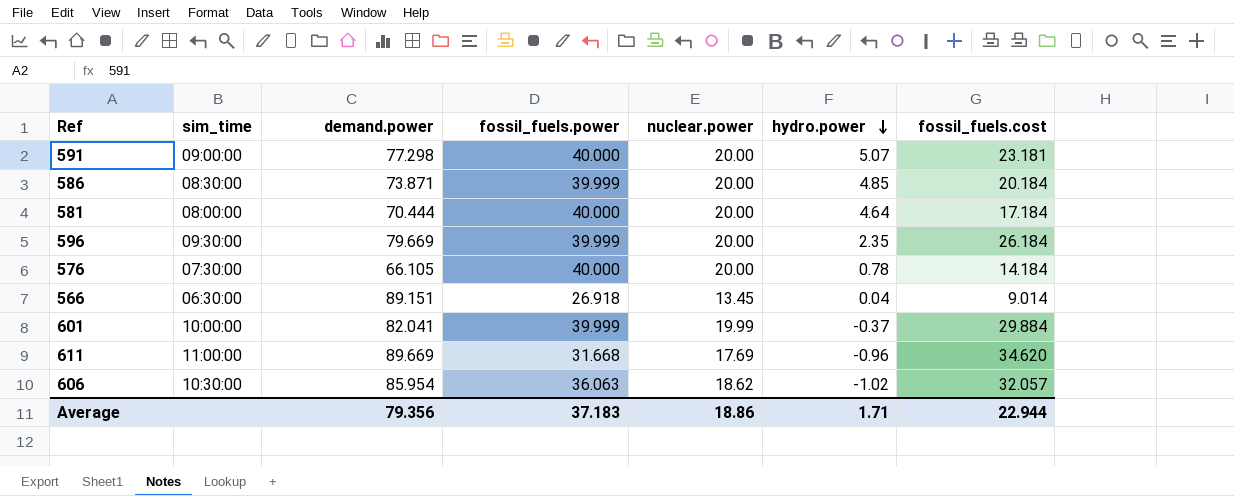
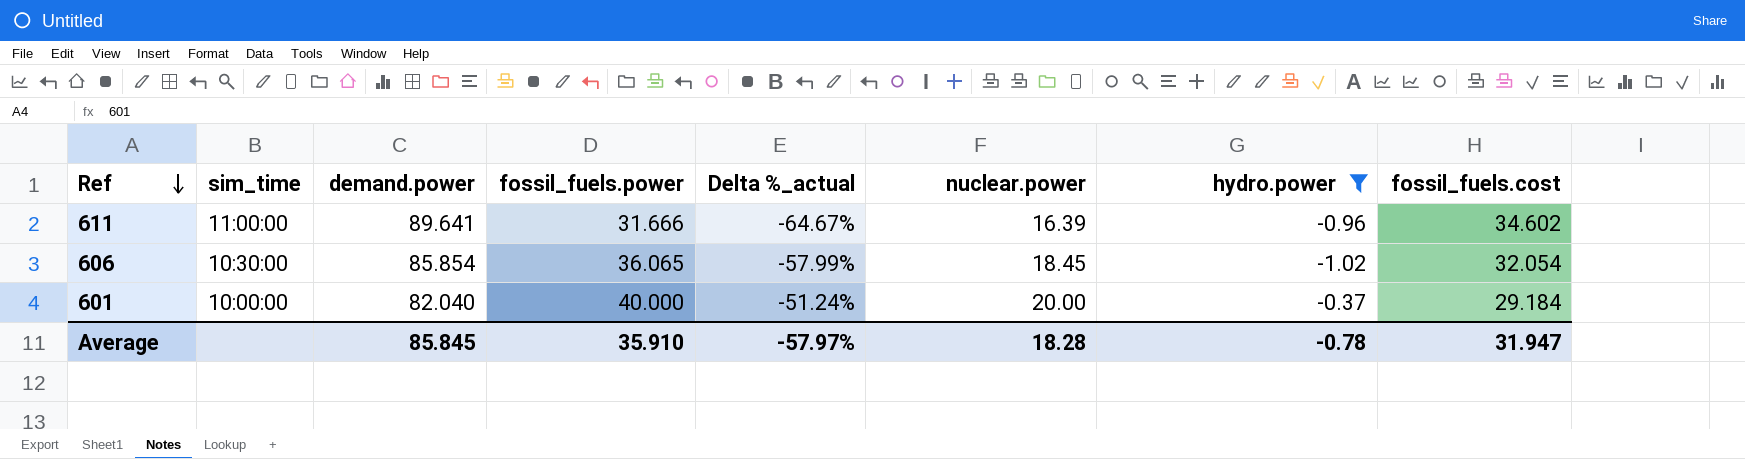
filter: none -> hydro.power <= -0.37
row order: hydro.power descending -> Ref descending
column Delta %_actual | formula: none -> ([fossil_fuels.power] - [demand.power]) / [demand.power]
611 | demand.power: 89.669 -> 89.641
611 | fossil_fuels.power: 31.668 -> 31.666
611 | nuclear.power: 17.69 -> 16.39
611 | fossil_fuels.cost: 34.620 -> 34.602
606 | demand.power: 85.954 -> 85.854
606 | fossil_fuels.power: 36.063 -> 36.065
606 | nuclear.power: 18.62 -> 18.45
606 | fossil_fuels.cost: 32.057 -> 32.054
601 | demand.power: 82.041 -> 82.040
601 | fossil_fuels.power: 39.999 -> 40.000
601 | nuclear.power: 19.99 -> 20.00
601 | fossil_fuels.cost: 29.884 -> 29.184
Average | demand.power: 79.356 -> 85.845
Average | fossil_fuels.power: 37.183 -> 35.910
Average | nuclear.power: 18.86 -> 18.28
Average | hydro.power: 1.71 -> -0.78
Average | fossil_fuels.cost: 22.944 -> 31.947

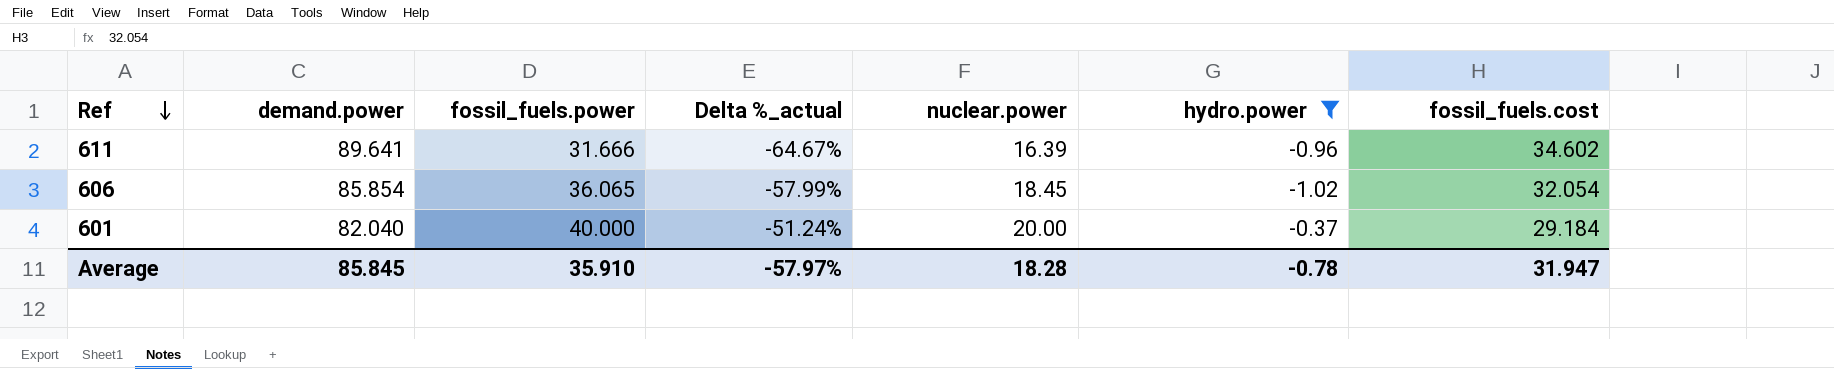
column sim_time | position: 2 -> none

